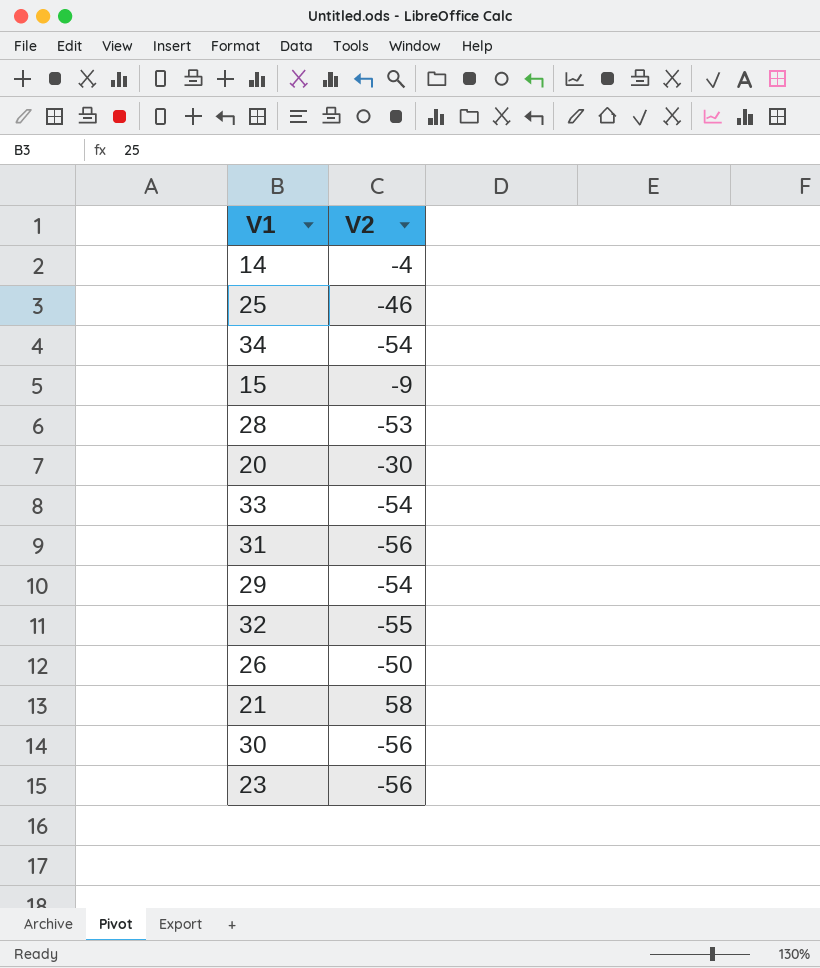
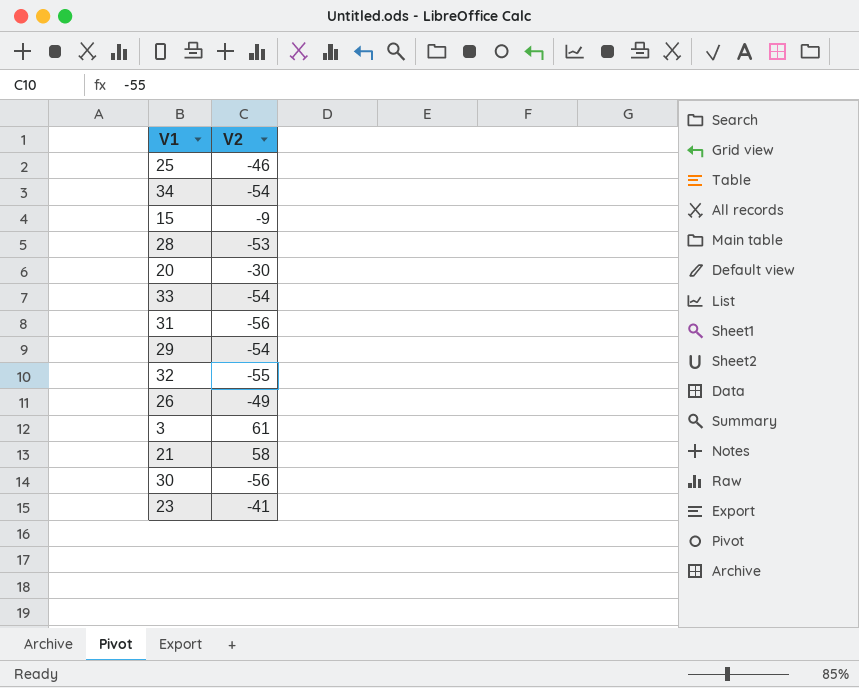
row 14: -4 -> none
26 | V2: -50 -> -49
row 3: none -> 61
23 | V2: -56 -> -41

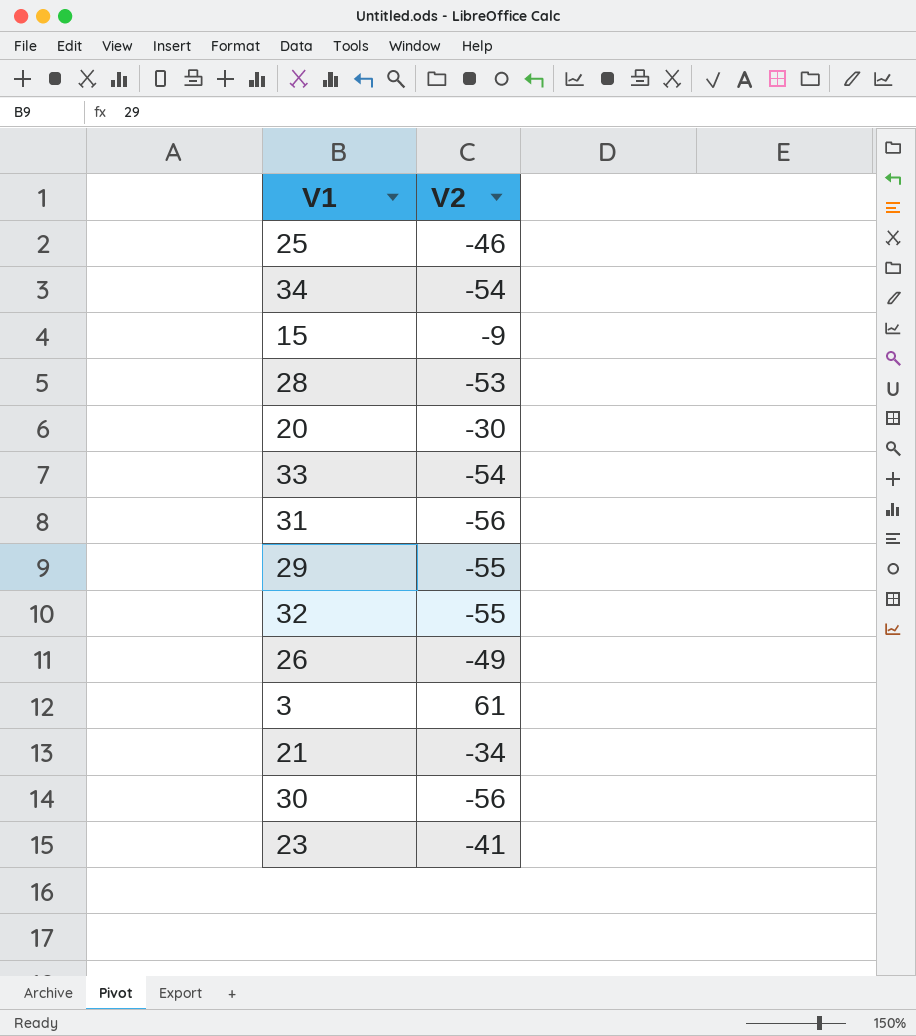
29 | V2: -54 -> -55
21 | V2: 58 -> -34

